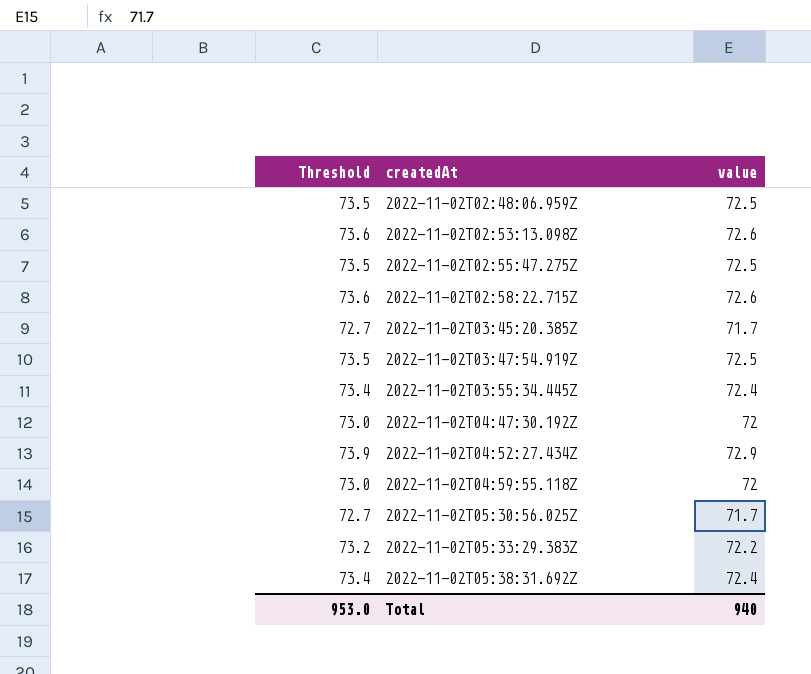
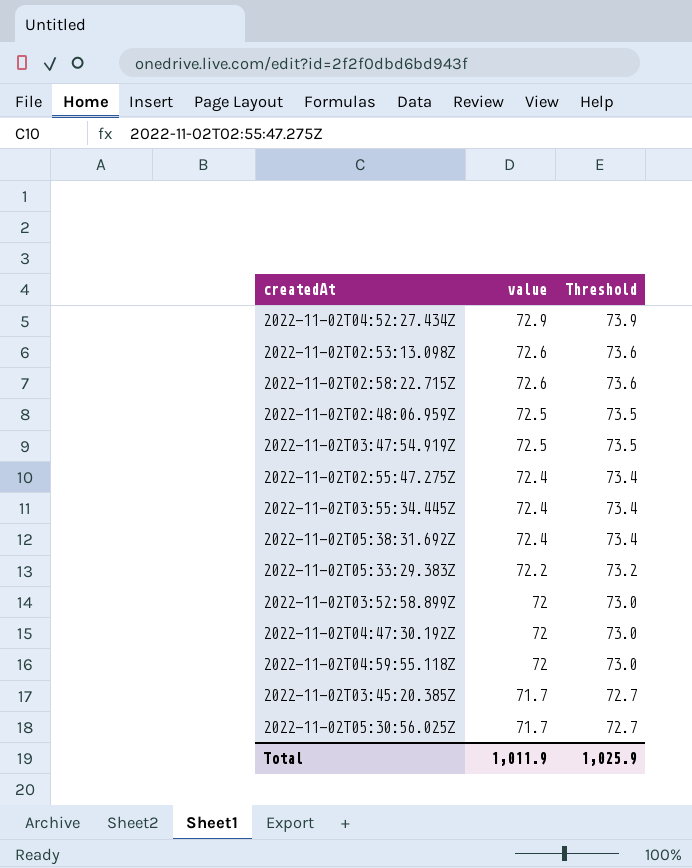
row order: createdAt ascending -> value descending
column Threshold | position: 1 -> 3
2022-11-02T02:55:47.275Z | value: 72.5 -> 72.4
2022-11-02T02:55:47.275Z | Threshold: 73.5 -> 73.4
row 2022-11-02T03:52:58.899Z: none -> 72 | 73.0
Total | value: 940 -> 1,011.9
Total | Threshold: 953.0 -> 1,025.9

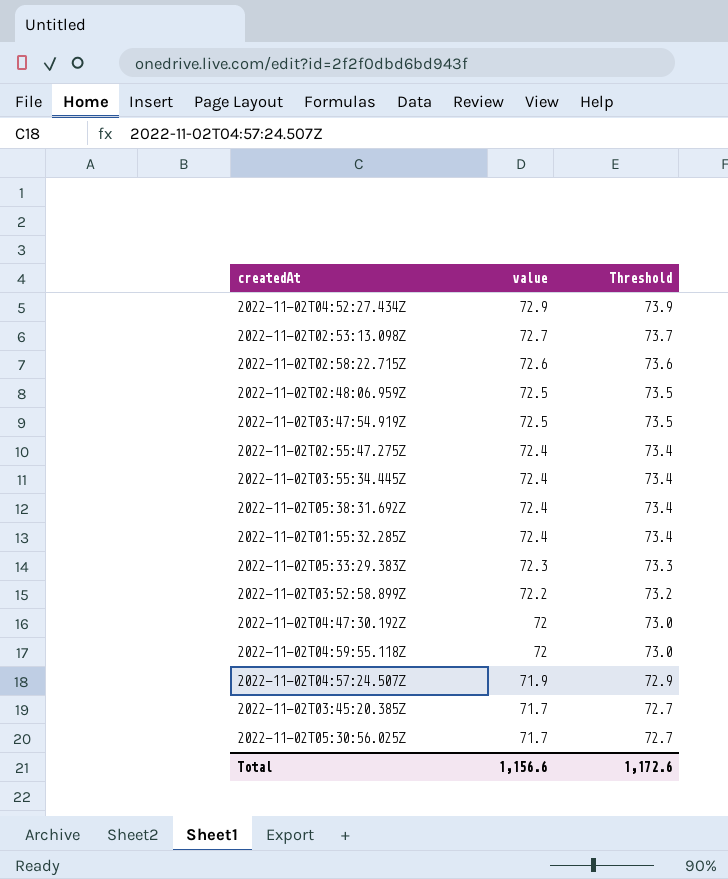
2022-11-02T02:53:13.098Z | value: 72.6 -> 72.7
2022-11-02T02:53:13.098Z | Threshold: 73.6 -> 73.7
row 2022-11-02T01:55:32.285Z: none -> 72.4 | 73.4
2022-11-02T05:33:29.383Z | value: 72.2 -> 72.3
2022-11-02T05:33:29.383Z | Threshold: 73.2 -> 73.3
2022-11-02T03:52:58.899Z | value: 72 -> 72.2
2022-11-02T03:52:58.899Z | Threshold: 73.0 -> 73.2
row 2022-11-02T04:57:24.507Z: none -> 71.9 | 72.9
Total | value: 1,011.9 -> 1,156.6
Total | Threshold: 1,025.9 -> 1,172.6

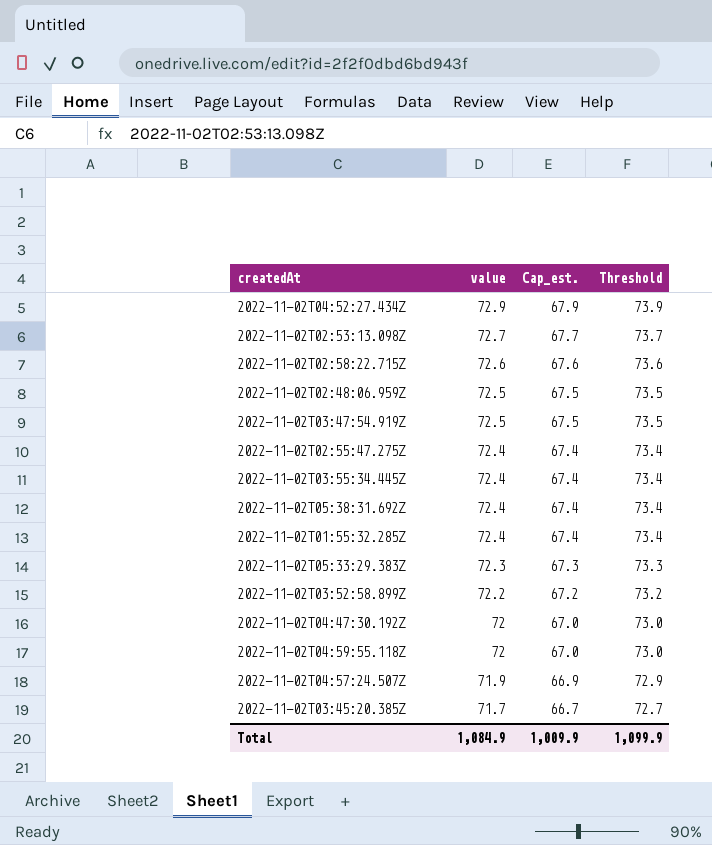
column Cap_est. | formula: none -> [value] - 5
row 2022-11-02T05:30:56.025Z: 71.7 | 72.7 -> none
Total | value: 1,156.6 -> 1,084.9
Total | Threshold: 1,172.6 -> 1,099.9

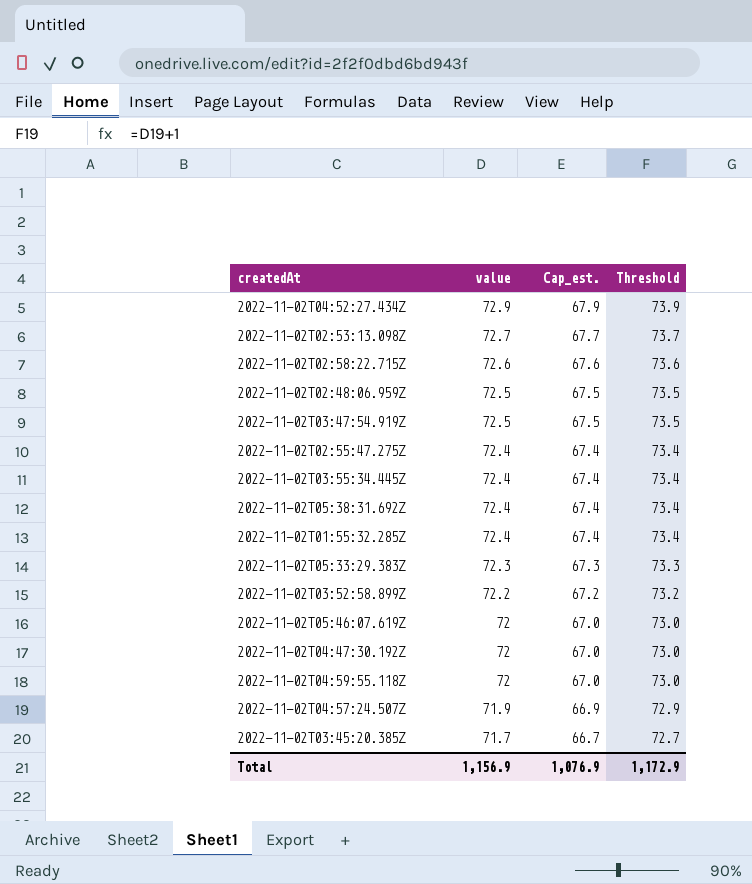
row 2022-11-02T05:46:07.619Z: none -> 72 | 67.0 | 73.0
Total | value: 1,084.9 -> 1,156.9
Total | Cap_est.: 1,009.9 -> 1,076.9
Total | Threshold: 1,099.9 -> 1,172.9

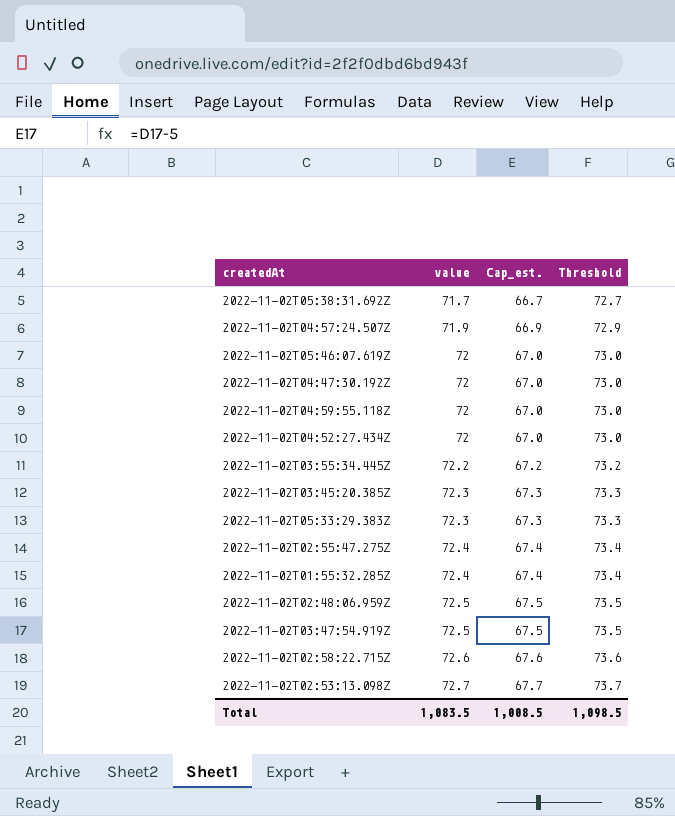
row order: value descending -> value ascending
row 2022-11-02T03:52:58.899Z: 72.2 | 67.2 | 73.2 -> none
2022-11-02T05:38:31.692Z | value: 72.4 -> 71.7
2022-11-02T05:38:31.692Z | Cap_est.: 67.4 -> 66.7
2022-11-02T05:38:31.692Z | Threshold: 73.4 -> 72.7
2022-11-02T04:52:27.434Z | value: 72.9 -> 72
2022-11-02T04:52:27.434Z | Cap_est.: 67.9 -> 67.0
2022-11-02T04:52:27.434Z | Threshold: 73.9 -> 73.0
2022-11-02T03:55:34.445Z | value: 72.4 -> 72.2
2022-11-02T03:55:34.445Z | Cap_est.: 67.4 -> 67.2
2022-11-02T03:55:34.445Z | Threshold: 73.4 -> 73.2
2022-11-02T03:45:20.385Z | value: 71.7 -> 72.3
2022-11-02T03:45:20.385Z | Cap_est.: 66.7 -> 67.3
2022-11-02T03:45:20.385Z | Threshold: 72.7 -> 73.3
Total | value: 1,156.9 -> 1,083.5
Total | Cap_est.: 1,076.9 -> 1,008.5
Total | Threshold: 1,172.9 -> 1,098.5

